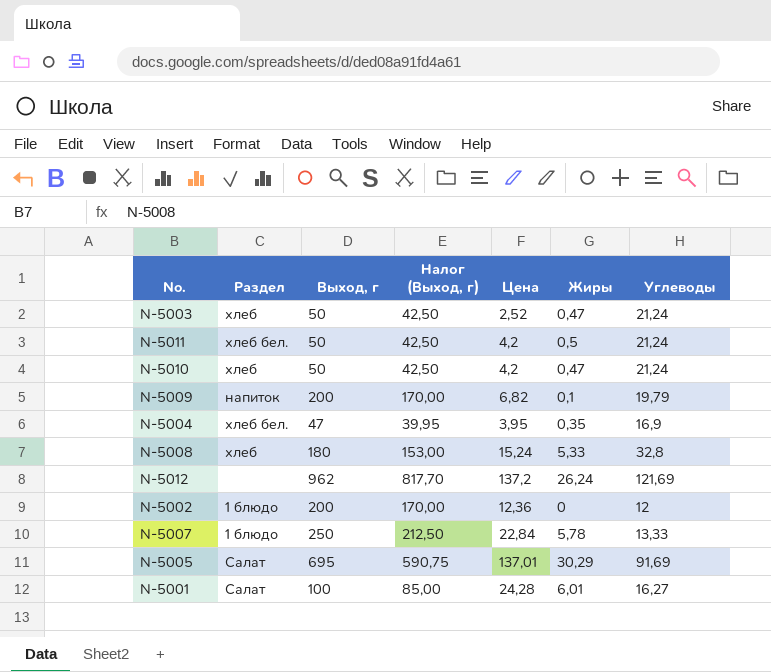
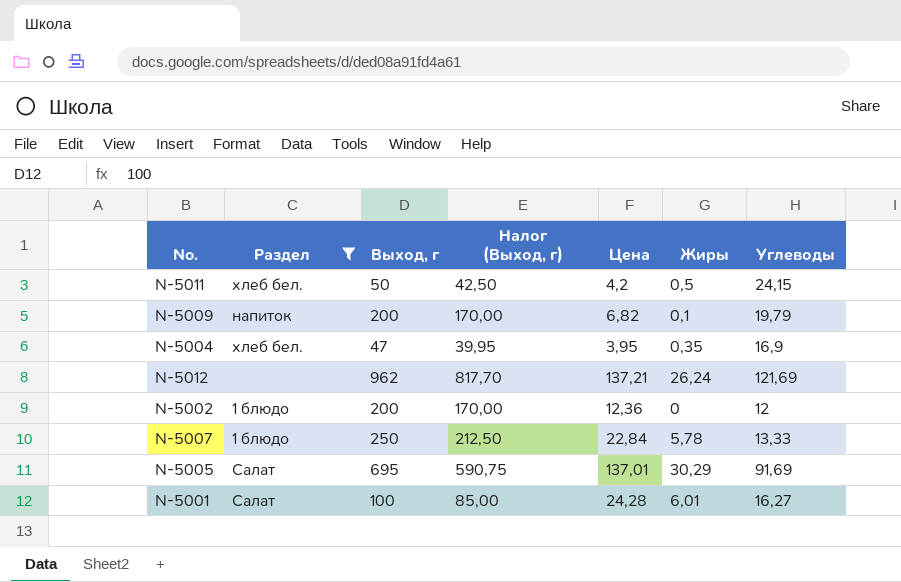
filter: none -> Раздел != хлеб
N-5011 | Углеводы: 21,24 -> 24,15
N-5012 | Цена: 137,2 -> 137,21

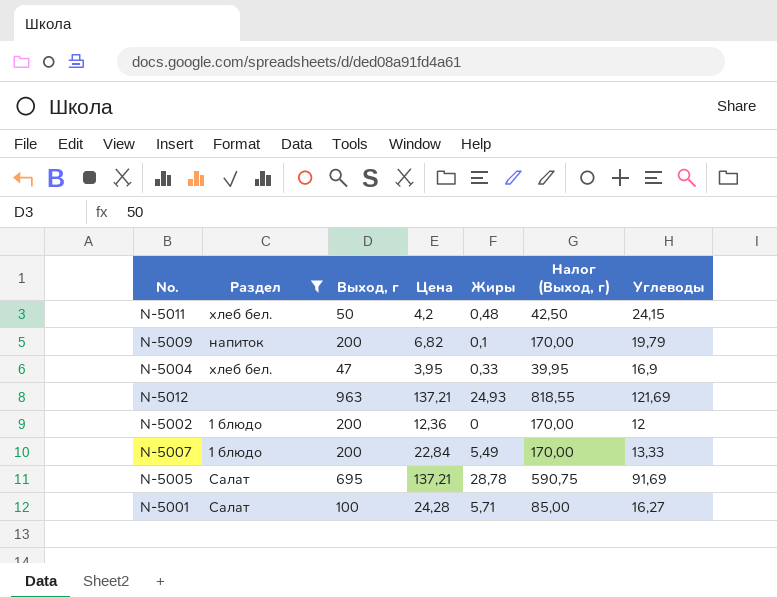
column Налог (Выход, г) | position: 4 -> 6
N-5011 | Жиры: 0,5 -> 0,48
N-5004 | Жиры: 0,35 -> 0,33
N-5012 | Выход, г: 962 -> 963
N-5012 | Жиры: 26,24 -> 24,93
N-5012 | Налог (Выход, г): 817,70 -> 818,55
N-5007 | Выход, г: 250 -> 200
N-5007 | Жиры: 5,78 -> 5,49
N-5007 | Налог (Выход, г): 212,50 -> 170,00
N-5005 | Цена: 137,01 -> 137,21
N-5005 | Жиры: 30,29 -> 28,78
N-5001 | Жиры: 6,01 -> 5,71

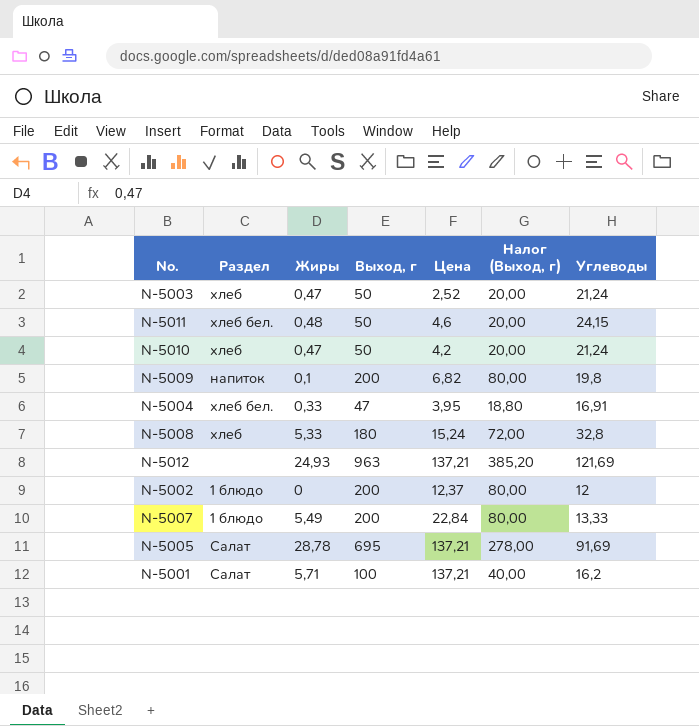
filter: Раздел != хлеб -> none
column Жиры | position: 5 -> 3
column Налог (Выход, г) | formula: [Выход, г] * 0,85 -> [Выход, г] * 0,4
N-5011 | Цена: 4,2 -> 4,6
N-5009 | Углеводы: 19,79 -> 19,8
N-5004 | Углеводы: 16,9 -> 16,91
N-5002 | Цена: 12,36 -> 12,37
N-5001 | Цена: 24,28 -> 137,21
N-5001 | Углеводы: 16,27 -> 16,2

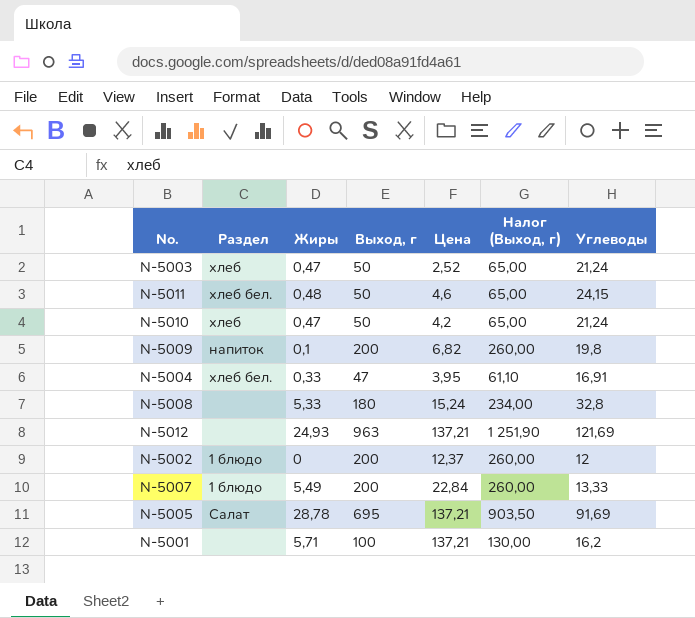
column Налог (Выход, г) | formula: [Выход, г] * 0,4 -> [Выход, г] * 1,3
N-5008 | Раздел: хлеб -> none
N-5001 | Раздел: Салат -> none

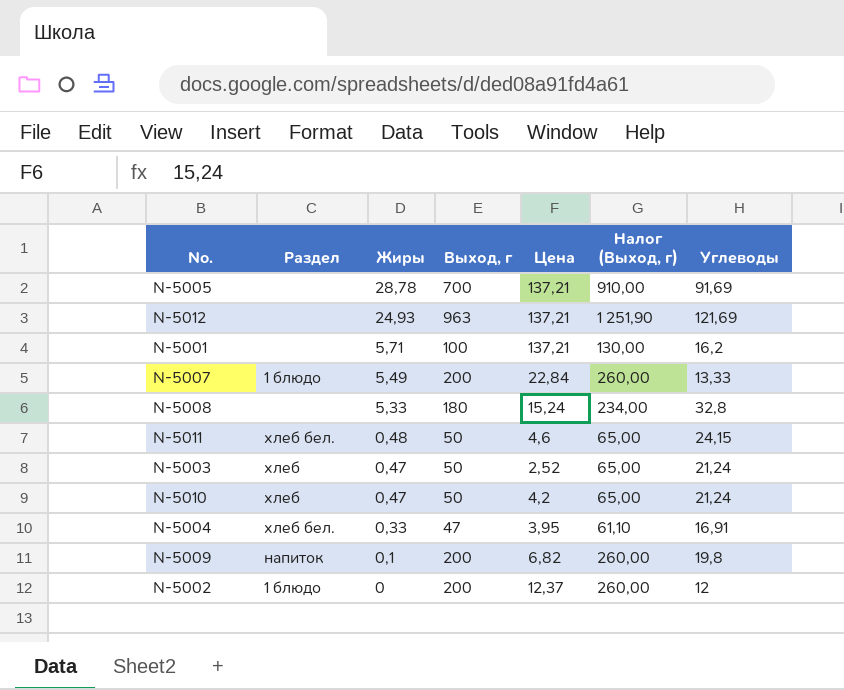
row order: none -> Жиры descending
N-5005 | Раздел: Салат -> none
N-5005 | Выход, г: 695 -> 700
N-5005 | Налог (Выход, г): 903,50 -> 910,00

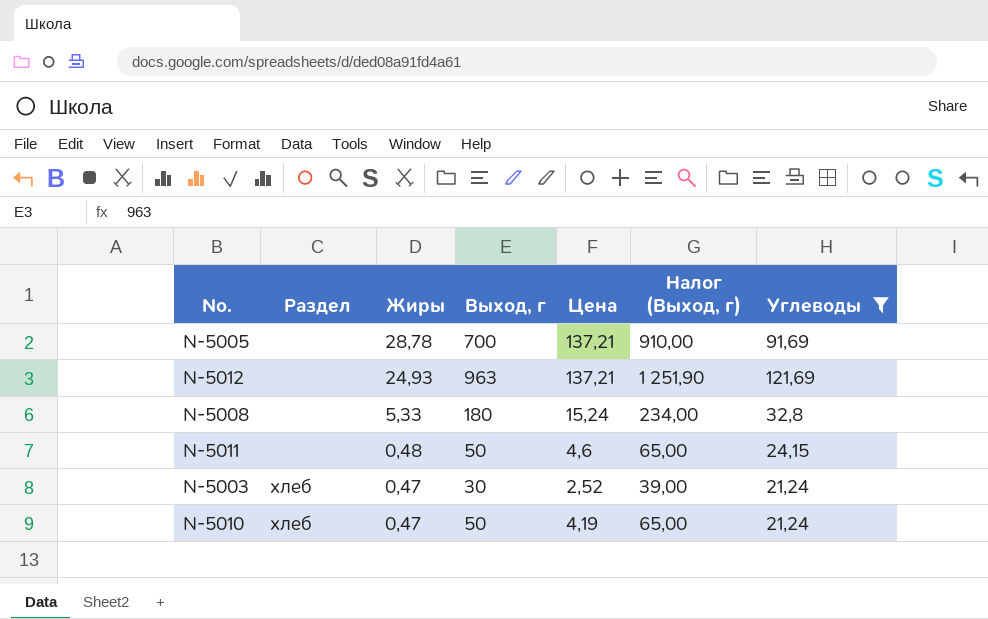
filter: none -> Углеводы >= 21,24
N-5011 | Раздел: хлеб бел. -> none
N-5003 | Выход, г: 50 -> 30
N-5003 | Налог (Выход, г): 65,00 -> 39,00
N-5010 | Цена: 4,2 -> 4,19

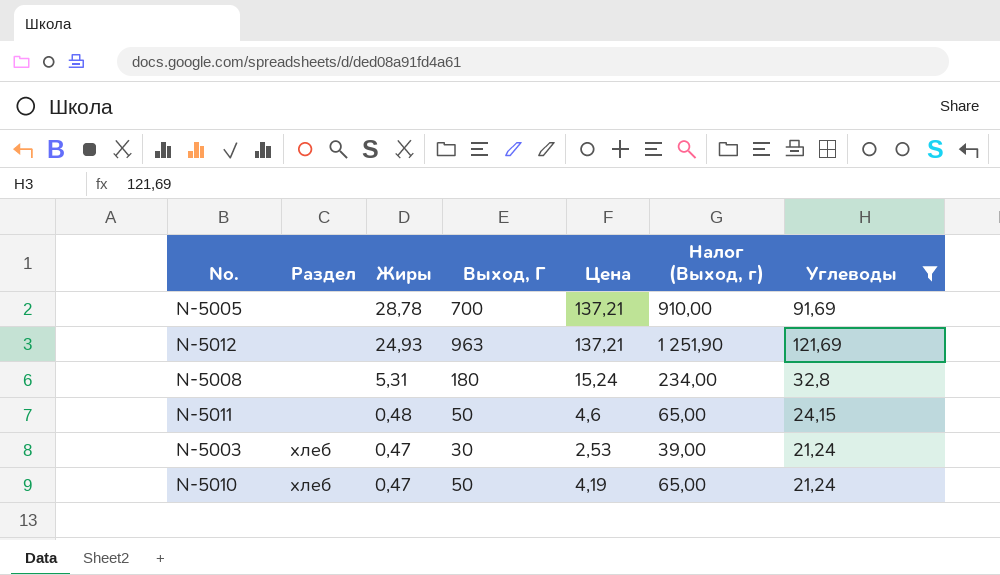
column name: Выход, г -> Выход, Г
N-5008 | Жиры: 5,33 -> 5,31
N-5003 | Цена: 2,52 -> 2,53

